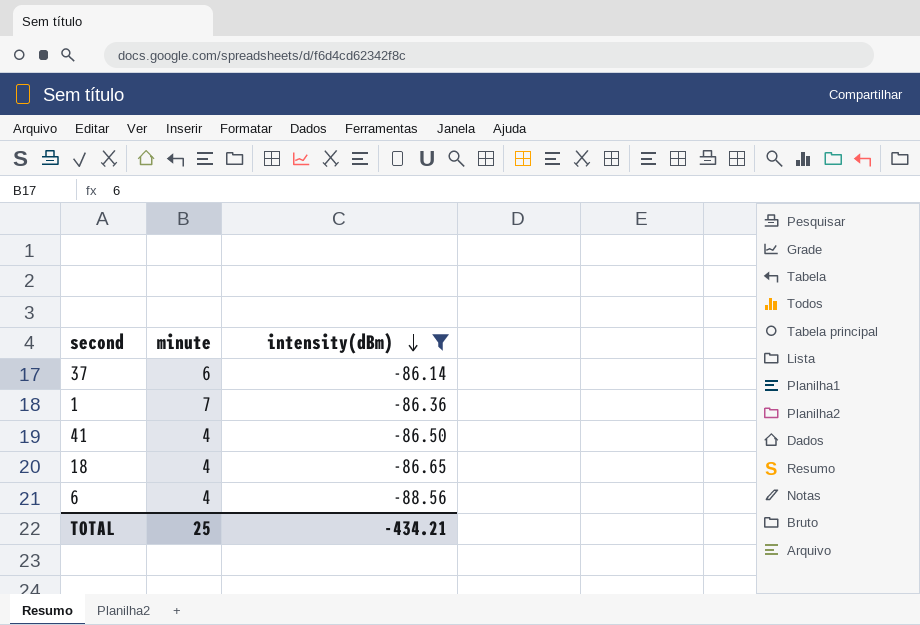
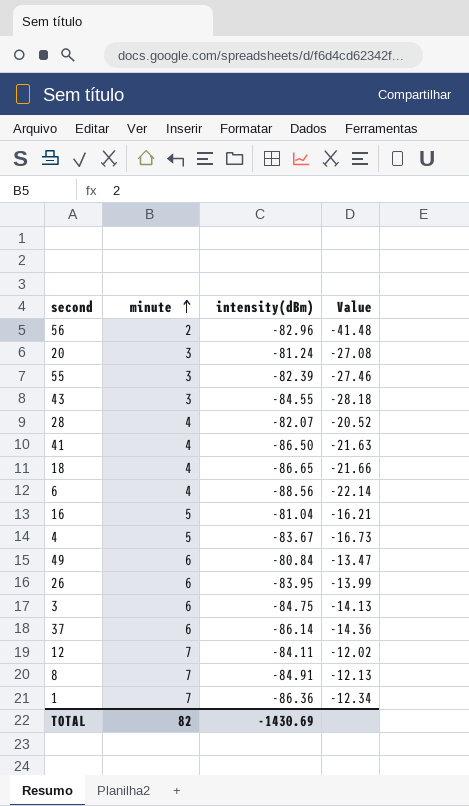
filter: intensity(dBm) <= -86.14 -> none
row order: intensity(dBm) descending -> minute ascending
column Value | formula: none -> [intensity(dBm)] / [minute]
TOTAL | minute: 25 -> 82
TOTAL | intensity(dBm): -434.21 -> -1430.69

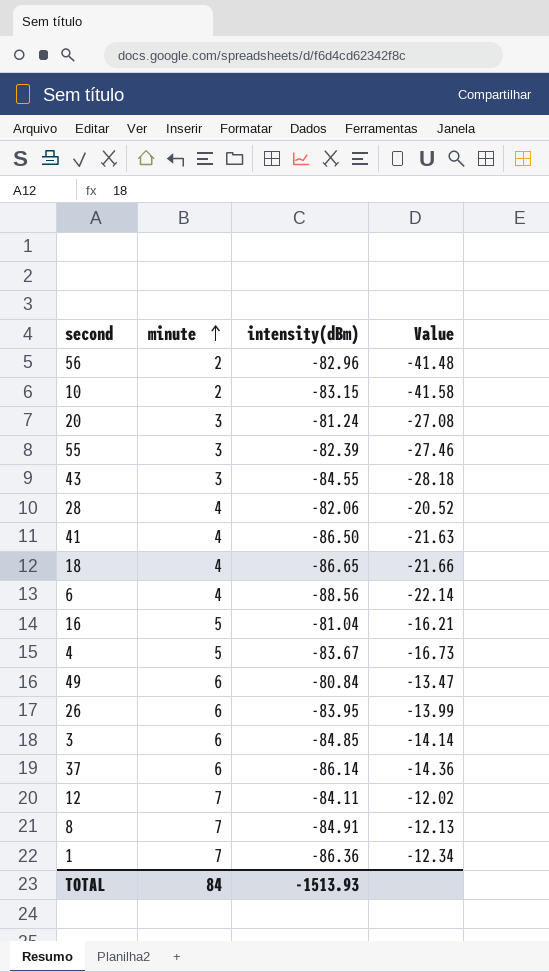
row 10: none -> 2 | -83.15 | -41.58
28 | intensity(dBm): -82.07 -> -82.06
3 | intensity(dBm): -84.75 -> -84.85
3 | Value: -14.13 -> -14.14
TOTAL | minute: 82 -> 84
TOTAL | intensity(dBm): -1430.69 -> -1513.93

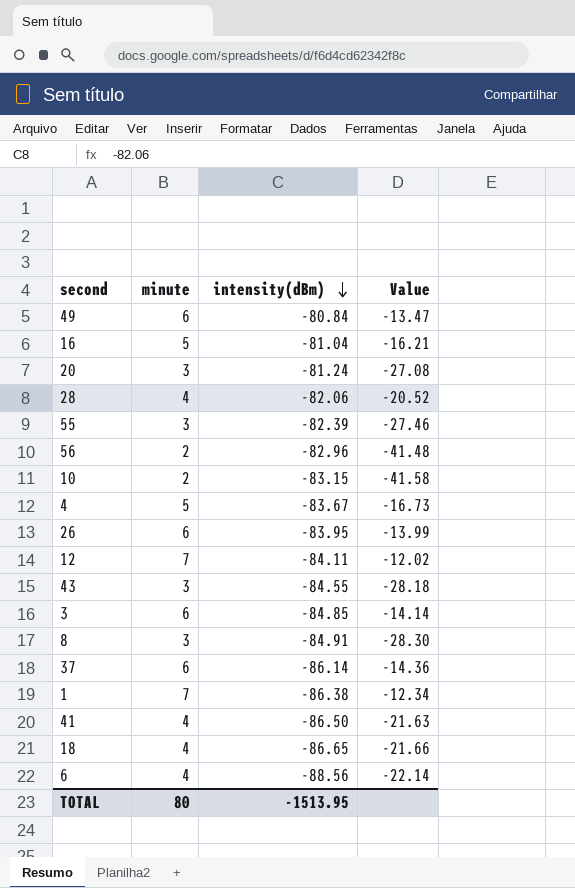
row order: minute ascending -> intensity(dBm) descending
8 | minute: 7 -> 3
8 | Value: -12.13 -> -28.30
1 | intensity(dBm): -86.36 -> -86.38
TOTAL | minute: 84 -> 80
TOTAL | intensity(dBm): -1513.93 -> -1513.95

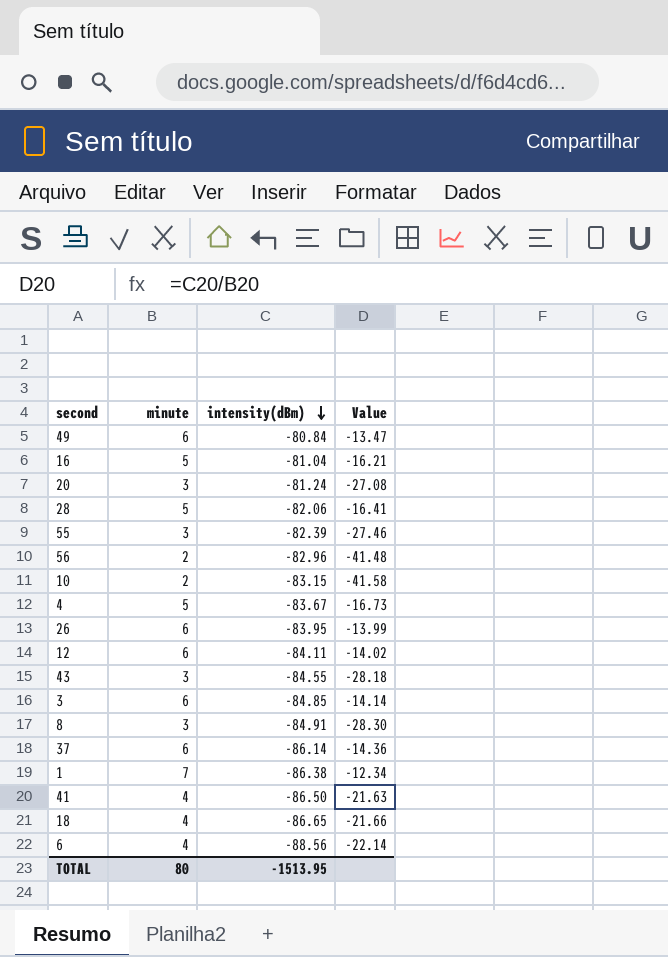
28 | minute: 4 -> 5
28 | Value: -20.52 -> -16.41
12 | minute: 7 -> 6
12 | Value: -12.02 -> -14.02

